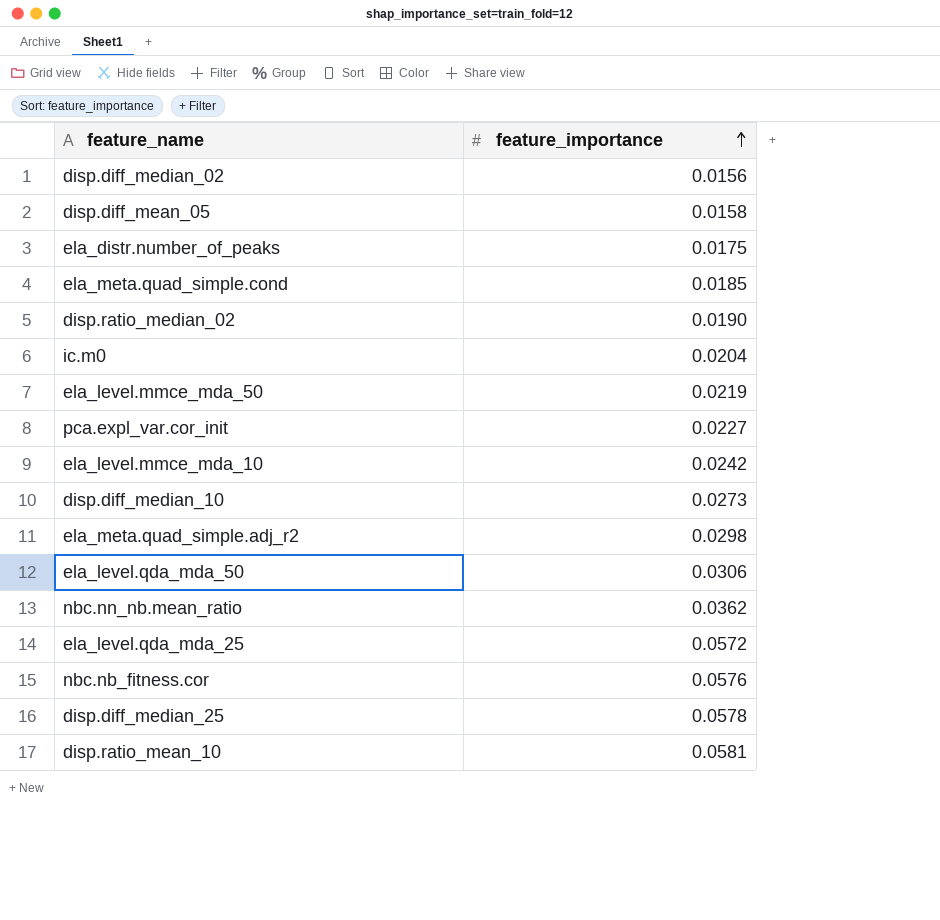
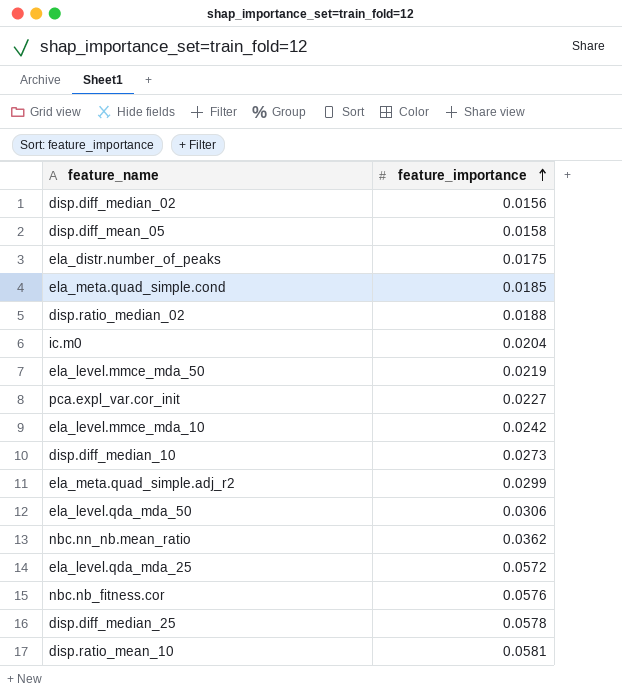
disp.ratio_median_02 | feature_importance: 0.0190 -> 0.0188
ela_meta.quad_simple.adj_r2 | feature_importance: 0.0298 -> 0.0299

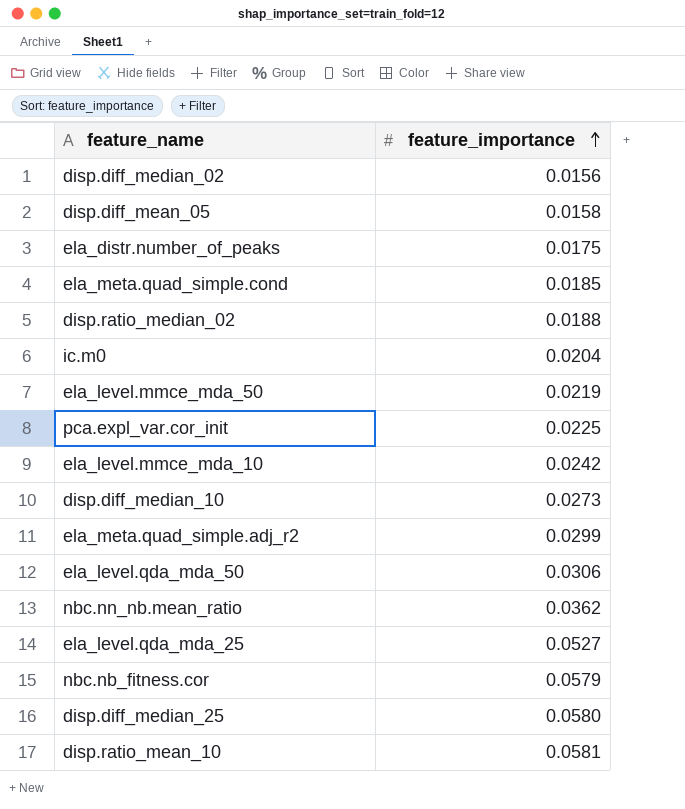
pca.expl_var.cor_init | feature_importance: 0.0227 -> 0.0225
ela_level.qda_mda_25 | feature_importance: 0.0572 -> 0.0527
nbc.nb_fitness.cor | feature_importance: 0.0576 -> 0.0579
disp.diff_median_25 | feature_importance: 0.0578 -> 0.0580

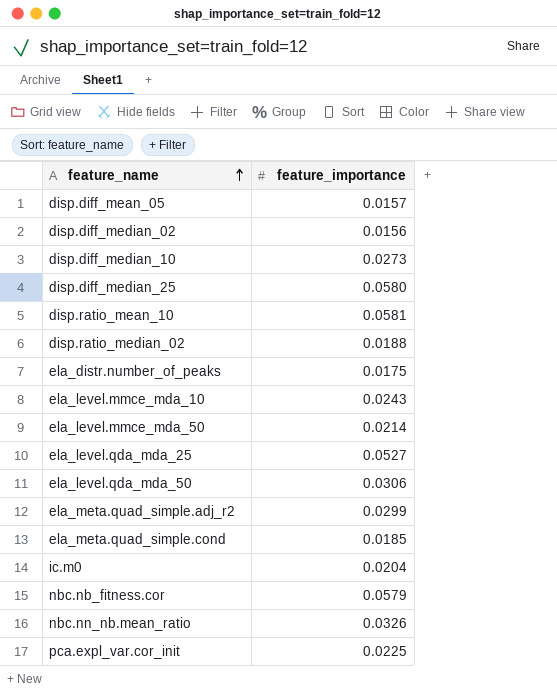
row order: feature_importance ascending -> feature_name ascending
disp.diff_mean_05 | feature_importance: 0.0158 -> 0.0157
ela_level.mmce_mda_10 | feature_importance: 0.0242 -> 0.0243
ela_level.mmce_mda_50 | feature_importance: 0.0219 -> 0.0214
nbc.nn_nb.mean_ratio | feature_importance: 0.0362 -> 0.0326

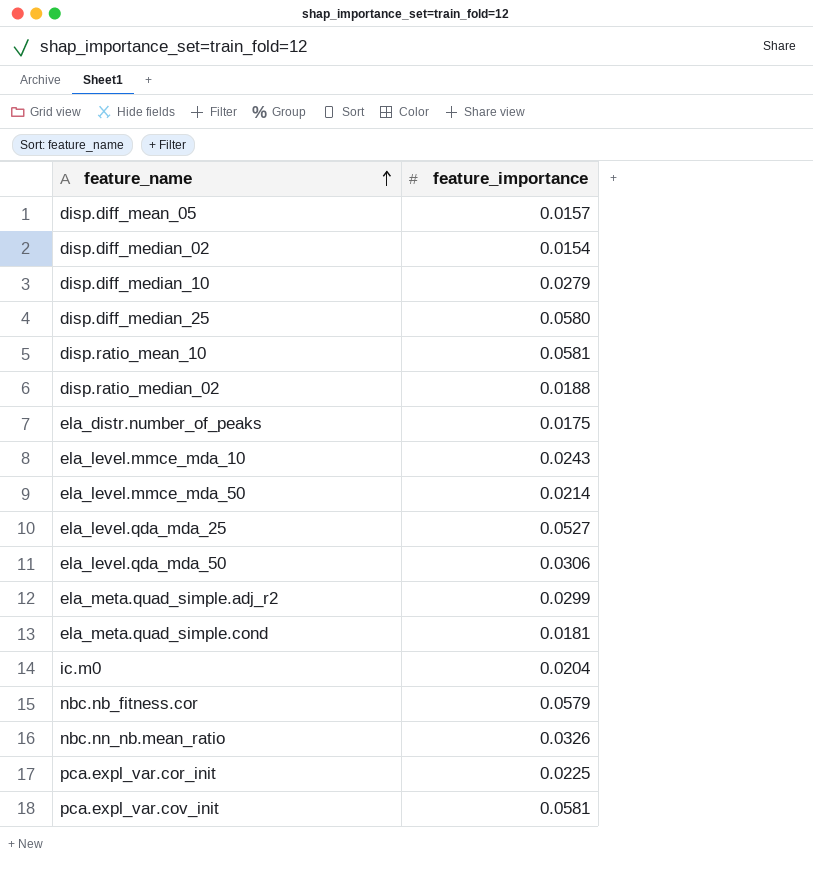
disp.diff_median_02 | feature_importance: 0.0156 -> 0.0154
disp.diff_median_10 | feature_importance: 0.0273 -> 0.0279
ela_meta.quad_simple.cond | feature_importance: 0.0185 -> 0.0181
row pca.expl_var.cov_init: none -> 0.0581

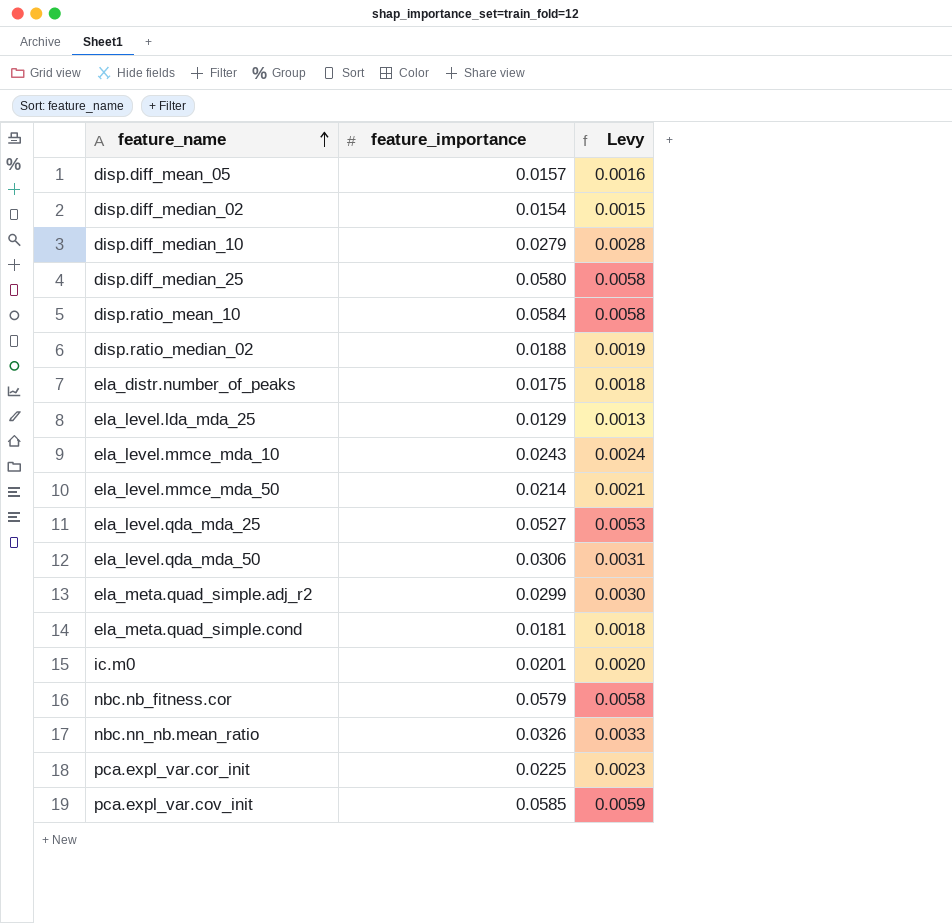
column Levy | formula: none -> [feature_importance] * 0.1
disp.ratio_mean_10 | feature_importance: 0.0581 -> 0.0584
row ela_level.lda_mda_25: none -> 0.0129 | 0.0013
ic.m0 | feature_importance: 0.0204 -> 0.0201
pca.expl_var.cov_init | feature_importance: 0.0581 -> 0.0585

